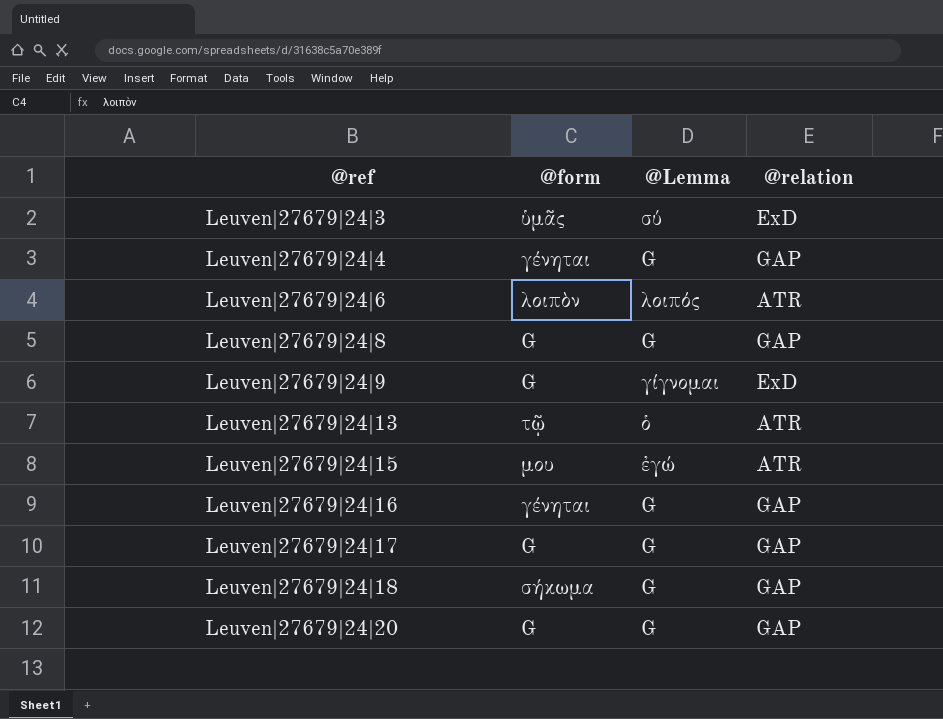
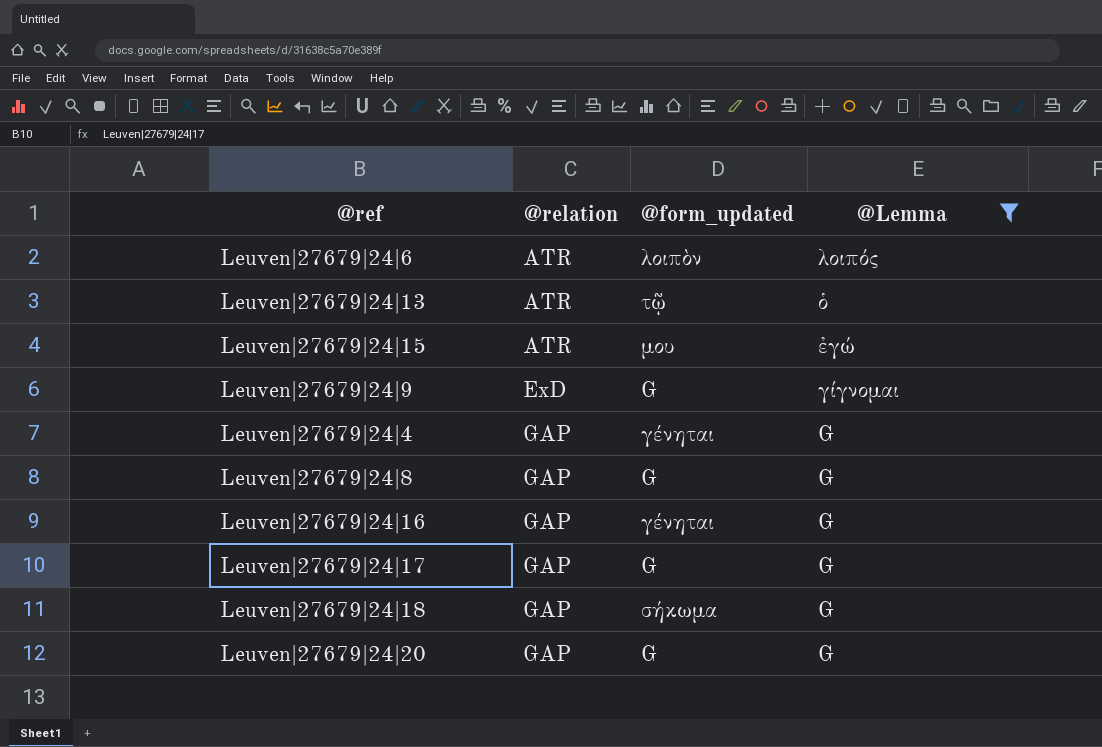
filter: none -> @Lemma != σύ
row order: @ref ascending -> @relation ascending
column @relation | position: 4 -> 2
column name: @form -> @form_updated

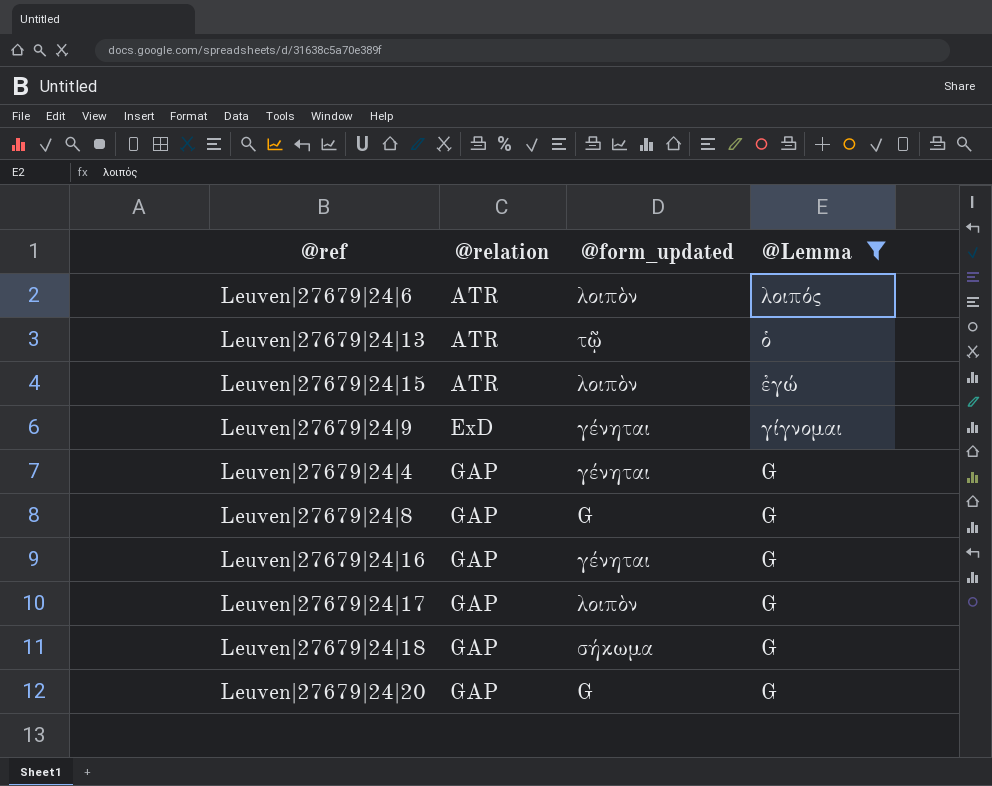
Leuven|27679|24|15 | @form_updated: μου -> λοιπὸν
Leuven|27679|24|9 | @form_updated: G -> γένηται
Leuven|27679|24|17 | @form_updated: G -> λοιπὸν

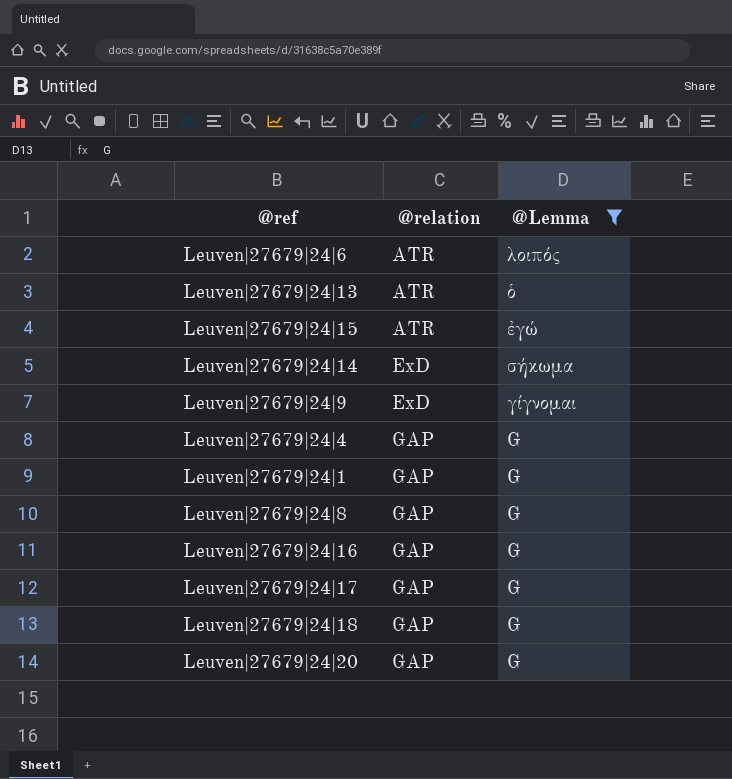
column @form_updated | position: 3 -> none
row Leuven|27679|24|14: none -> ExD | σήκωμα
row Leuven|27679|24|1: none -> GAP | G

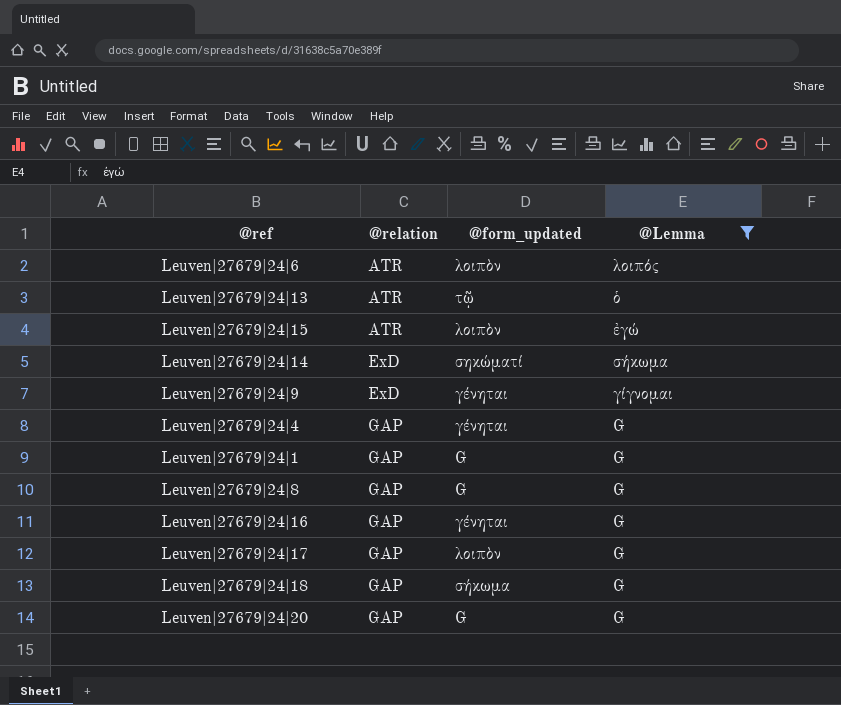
column @form_updated | position: none -> 3

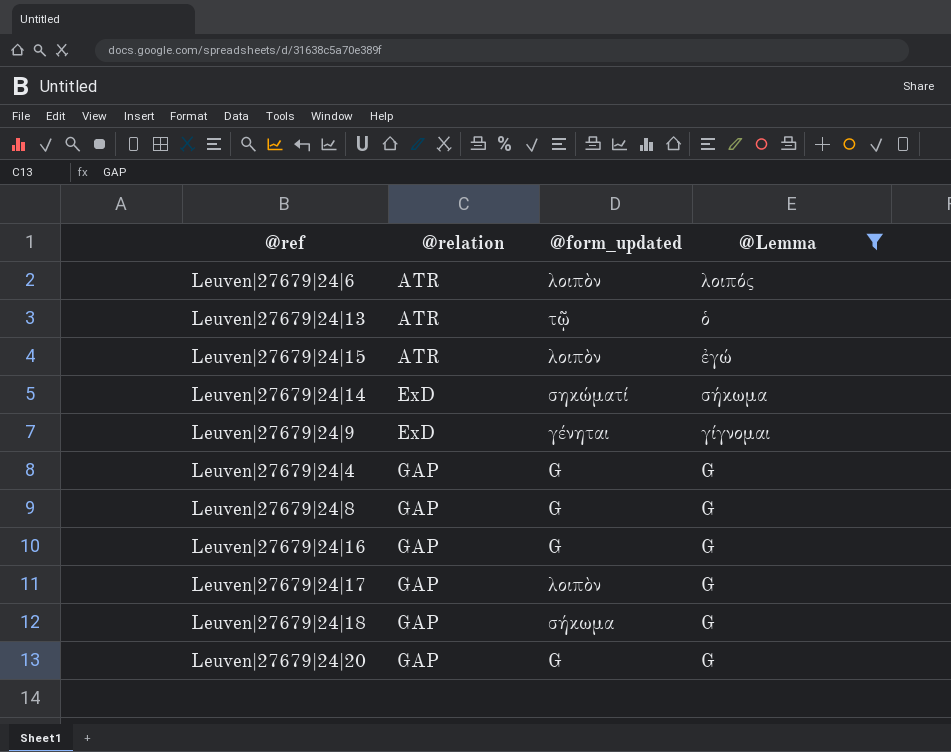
row Leuven|27679|24|1: GAP | G | G -> none
Leuven|27679|24|4 | @form_updated: γένηται -> G
Leuven|27679|24|16 | @form_updated: γένηται -> G

